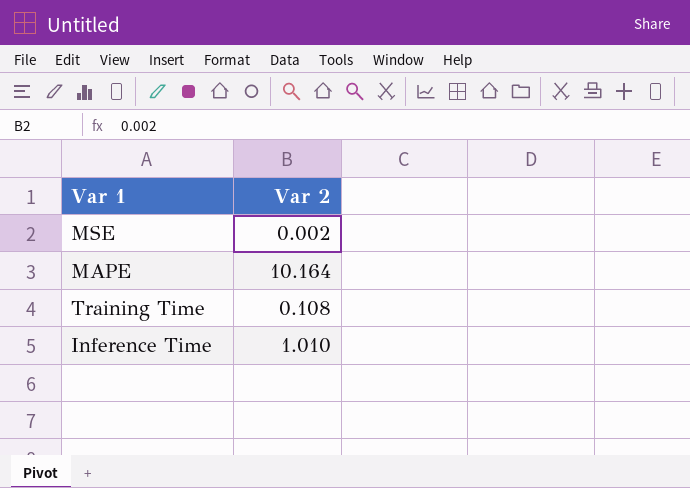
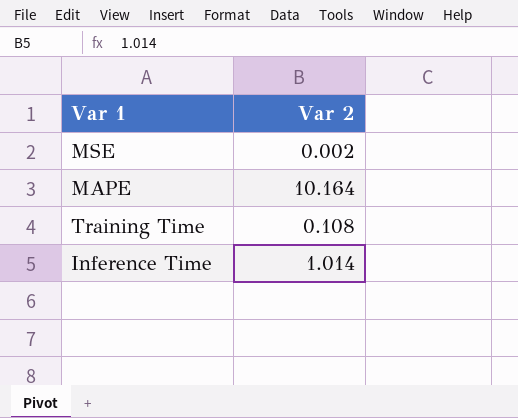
Inference Time | Var 2: 1.010 -> 1.014

